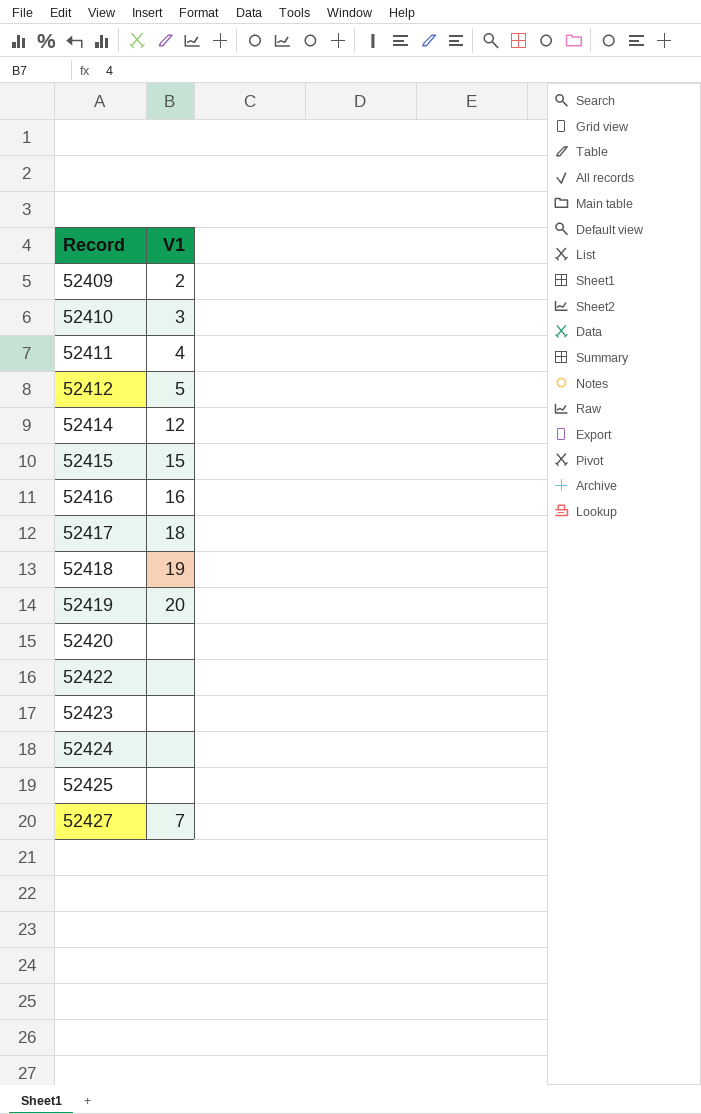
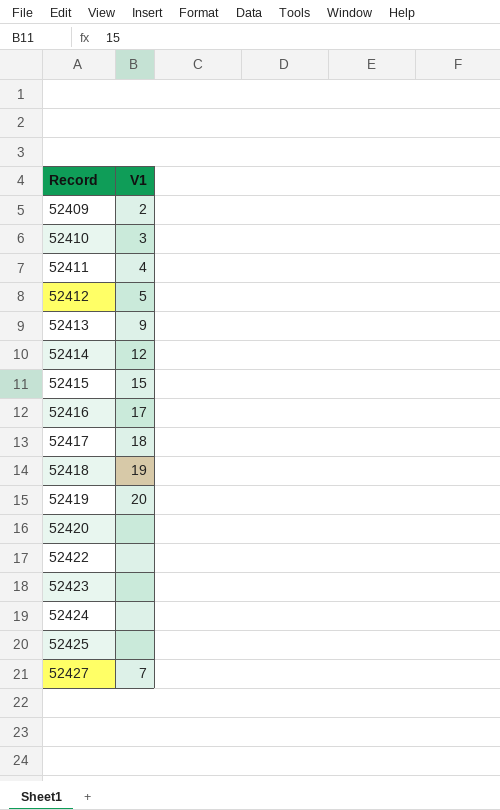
row 52413: none -> 9
52416 | V1: 16 -> 17

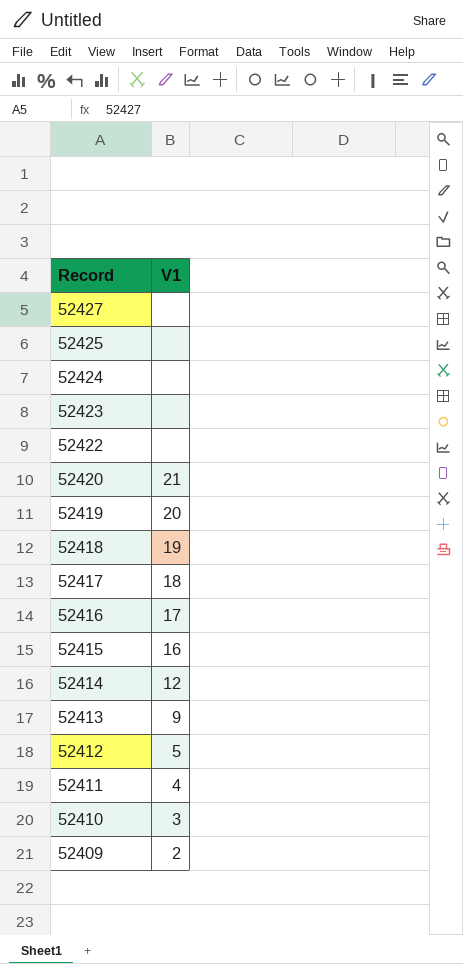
row order: Record ascending -> Record descending
52427 | V1: 7 -> none
52420 | V1: none -> 21
52415 | V1: 15 -> 16

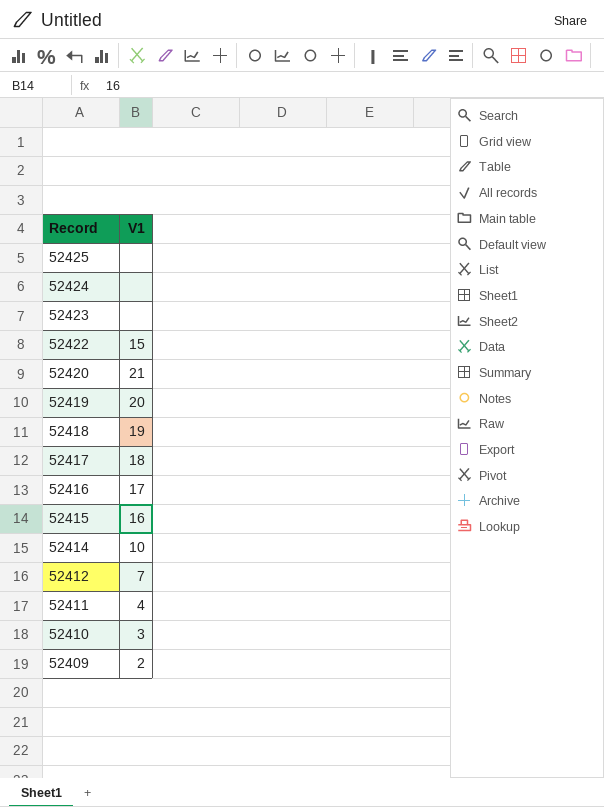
row 52427: none -> none
row 52413: 9 -> none
52422 | V1: none -> 15
52414 | V1: 12 -> 10
52412 | V1: 5 -> 7

